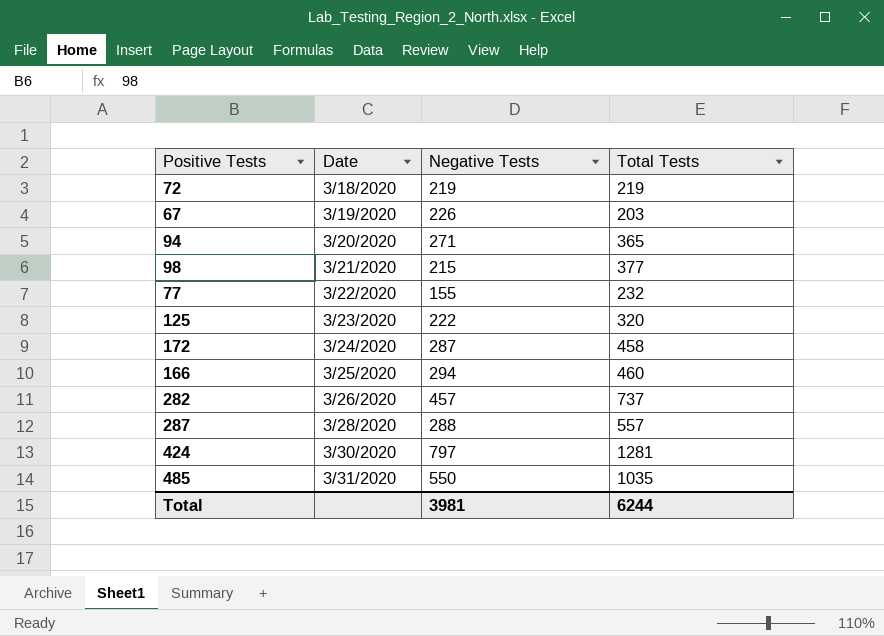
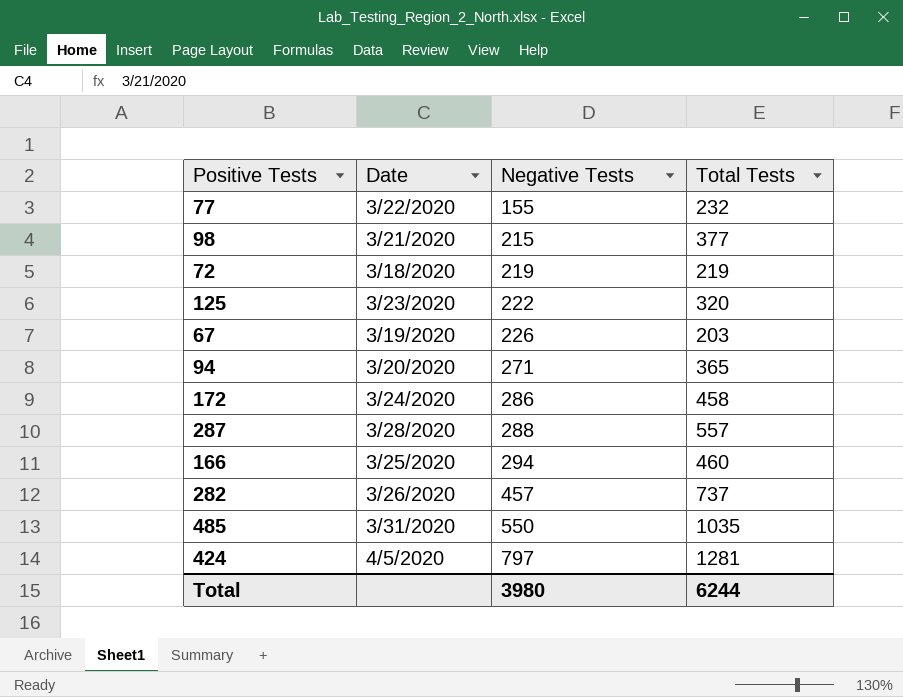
row order: Date ascending -> Negative Tests ascending
172 | Negative Tests: 287 -> 286
424 | Date: 3/30/2020 -> 4/5/2020
Total | Negative Tests: 3981 -> 3980

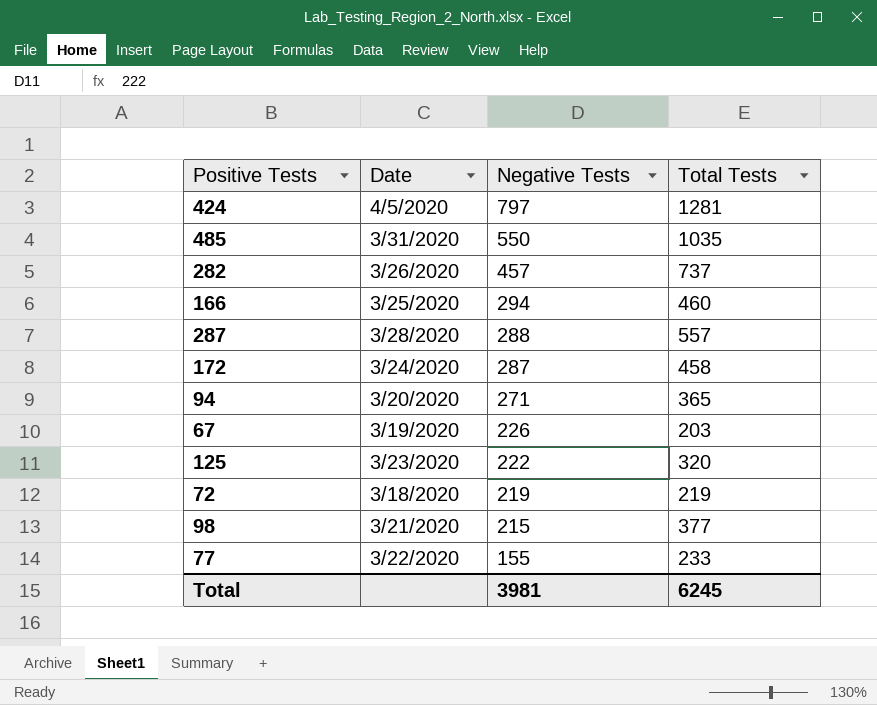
row order: Negative Tests ascending -> Negative Tests descending
172 | Negative Tests: 286 -> 287
77 | Total Tests: 232 -> 233
Total | Negative Tests: 3980 -> 3981
Total | Total Tests: 6244 -> 6245

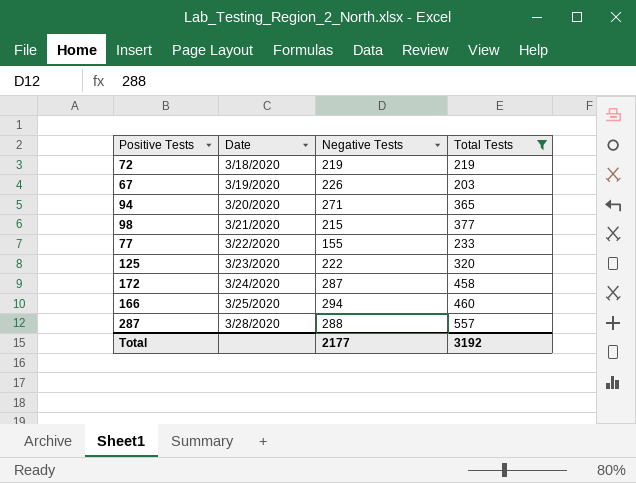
filter: none -> Total Tests <= 557
row order: Negative Tests descending -> Date ascending
Total | Negative Tests: 3981 -> 2177
Total | Total Tests: 6245 -> 3192

